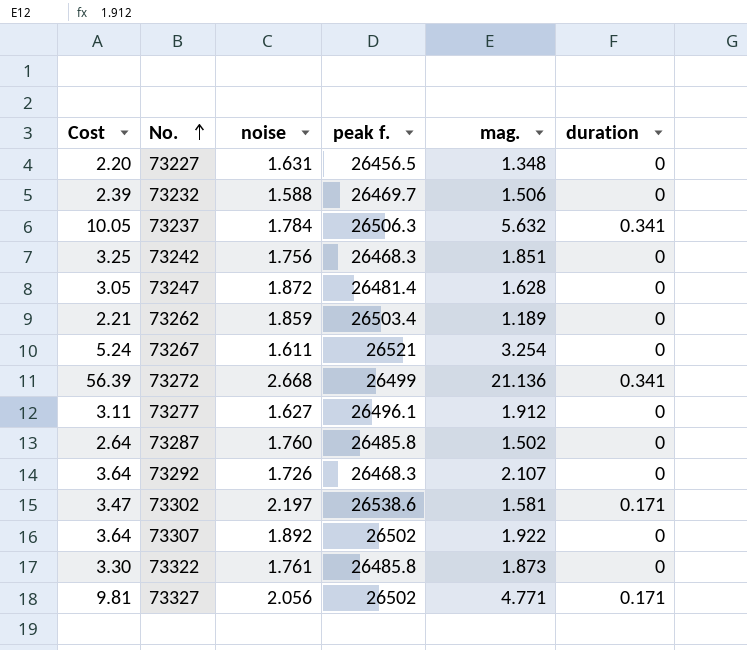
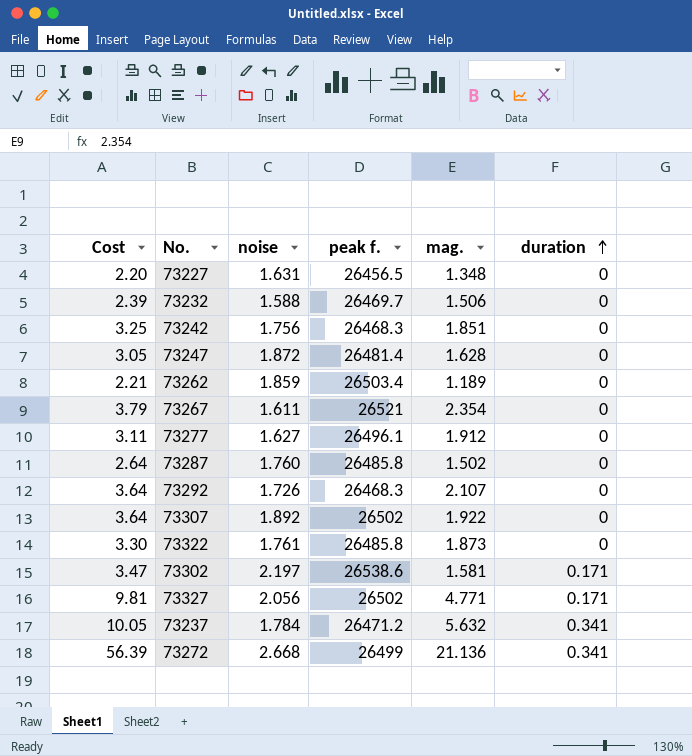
row order: No. ascending -> duration ascending
73267 | Cost: 5.24 -> 3.79
73267 | mag.: 3.254 -> 2.354
73237 | peak f.: 26506.3 -> 26471.2

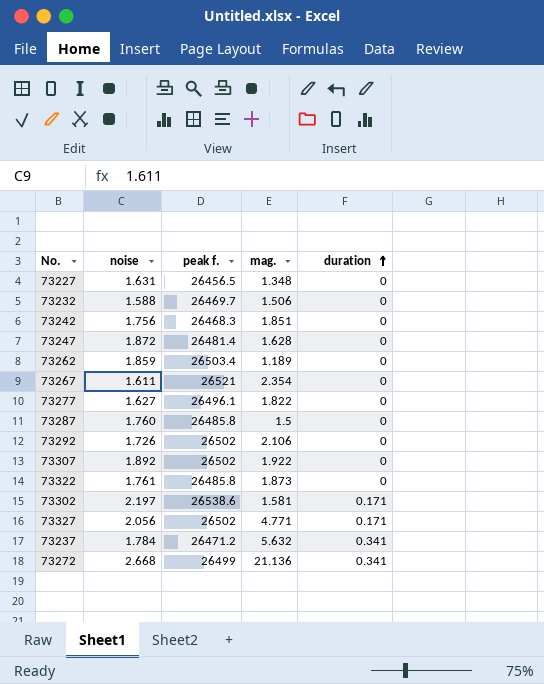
column Cost | formula: [noise] * [mag.] -> none
73277 | mag.: 1.912 -> 1.822
73287 | mag.: 1.502 -> 1.5
73292 | peak f.: 26468.3 -> 26502
73292 | mag.: 2.107 -> 2.106

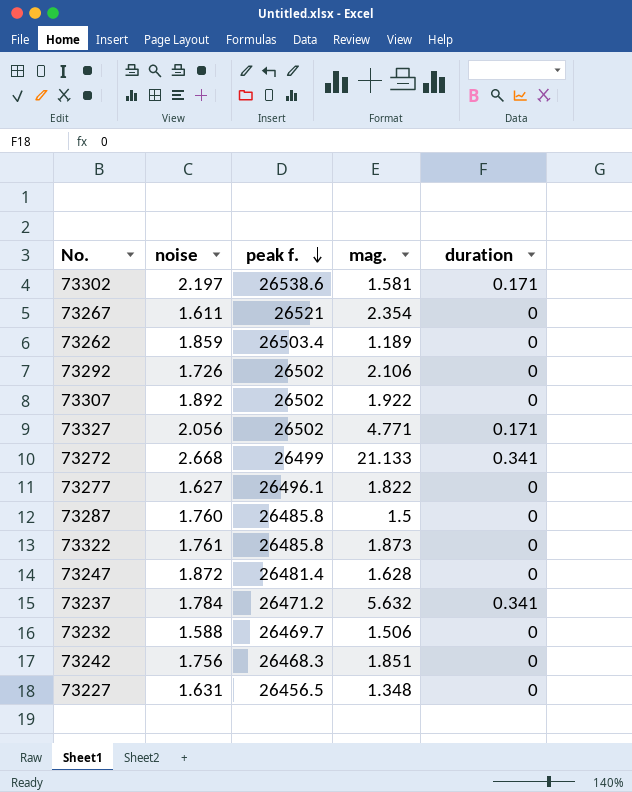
row order: duration ascending -> peak f. descending
73272 | mag.: 21.136 -> 21.133

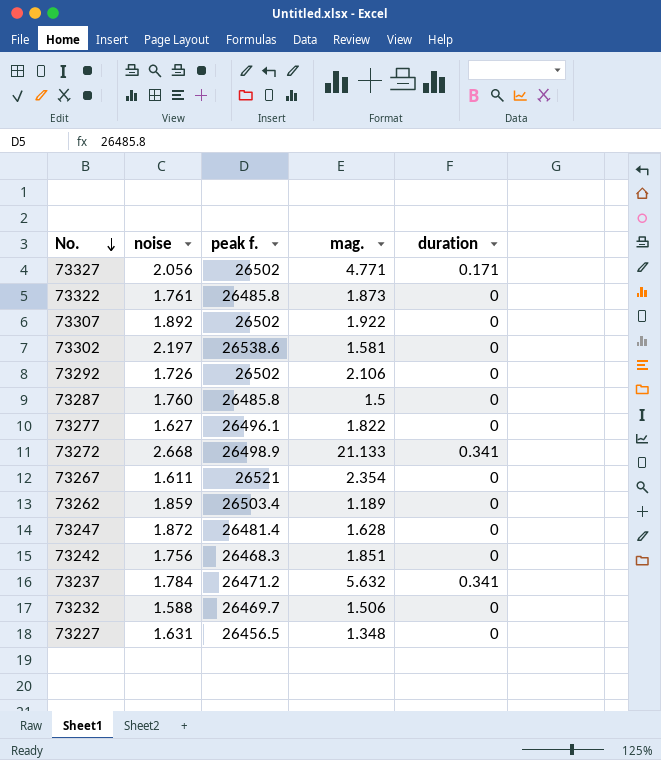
row order: peak f. descending -> No. descending
73302 | duration: 0.171 -> 0
73272 | peak f.: 26499 -> 26498.9

